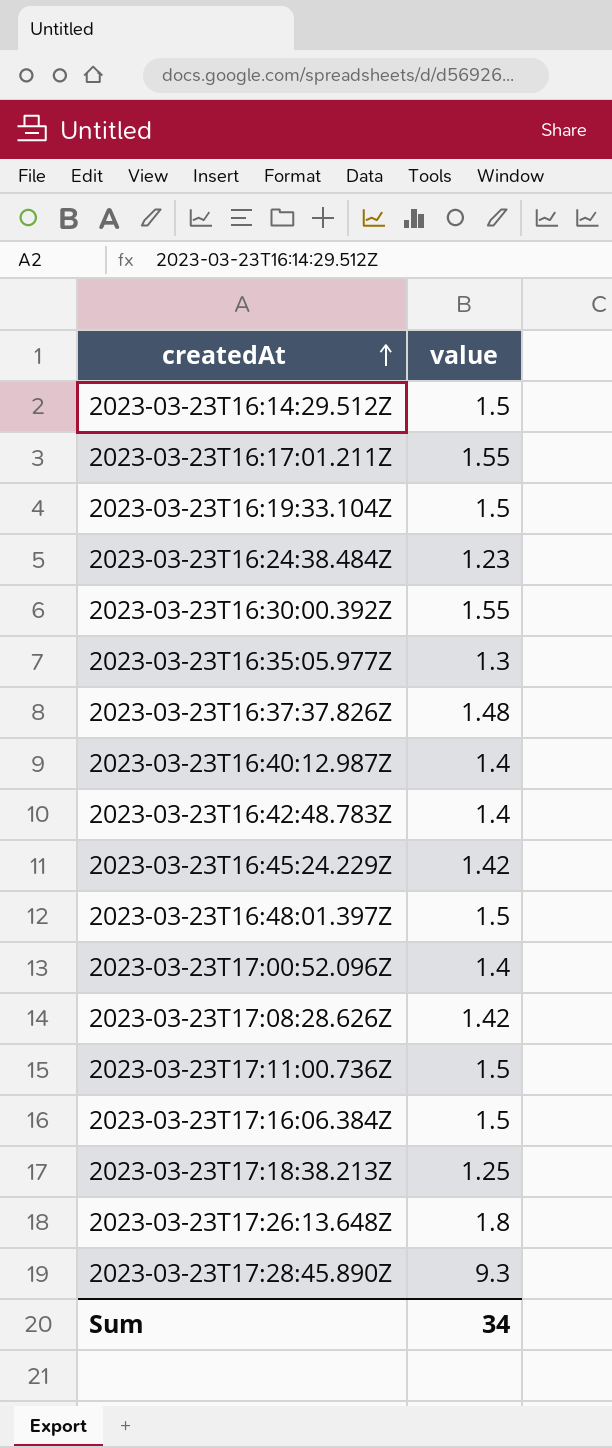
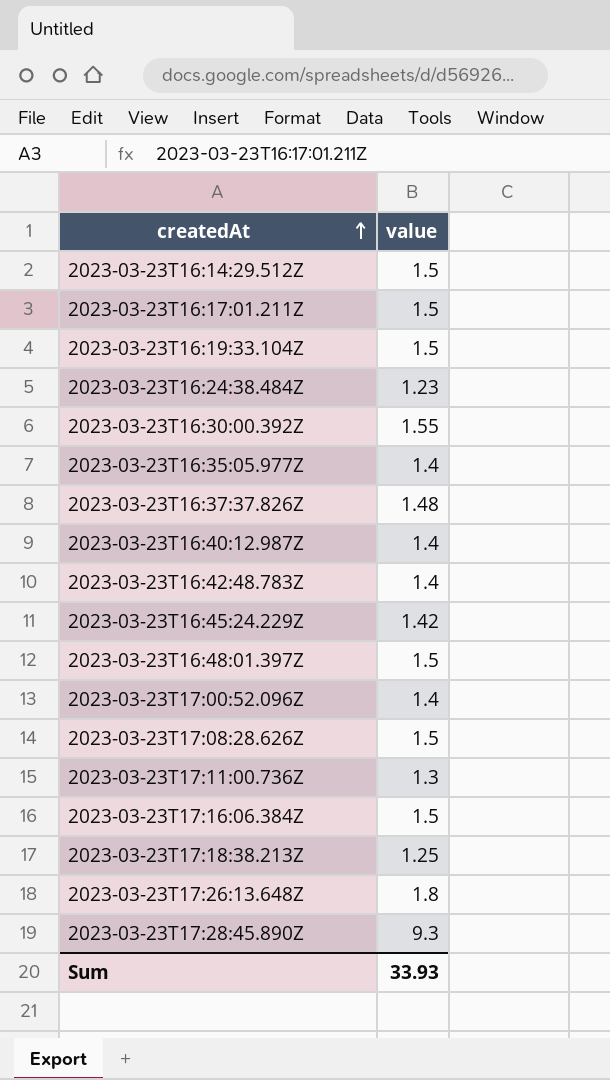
2023-03-23T16:17:01.211Z | value: 1.55 -> 1.5
2023-03-23T16:35:05.977Z | value: 1.3 -> 1.4
2023-03-23T17:08:28.626Z | value: 1.42 -> 1.5
2023-03-23T17:11:00.736Z | value: 1.5 -> 1.3
Sum | value: 34 -> 33.93

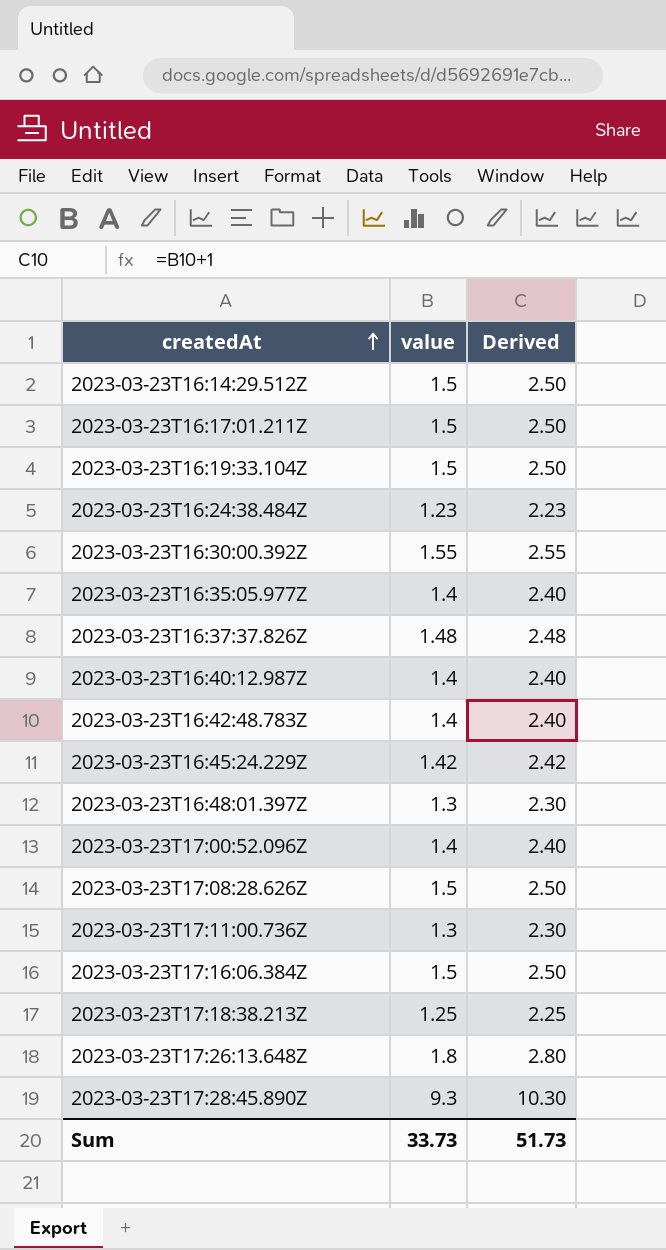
column Derived | formula: none -> [value] + 1
2023-03-23T16:48:01.397Z | value: 1.5 -> 1.3
Sum | value: 33.93 -> 33.73

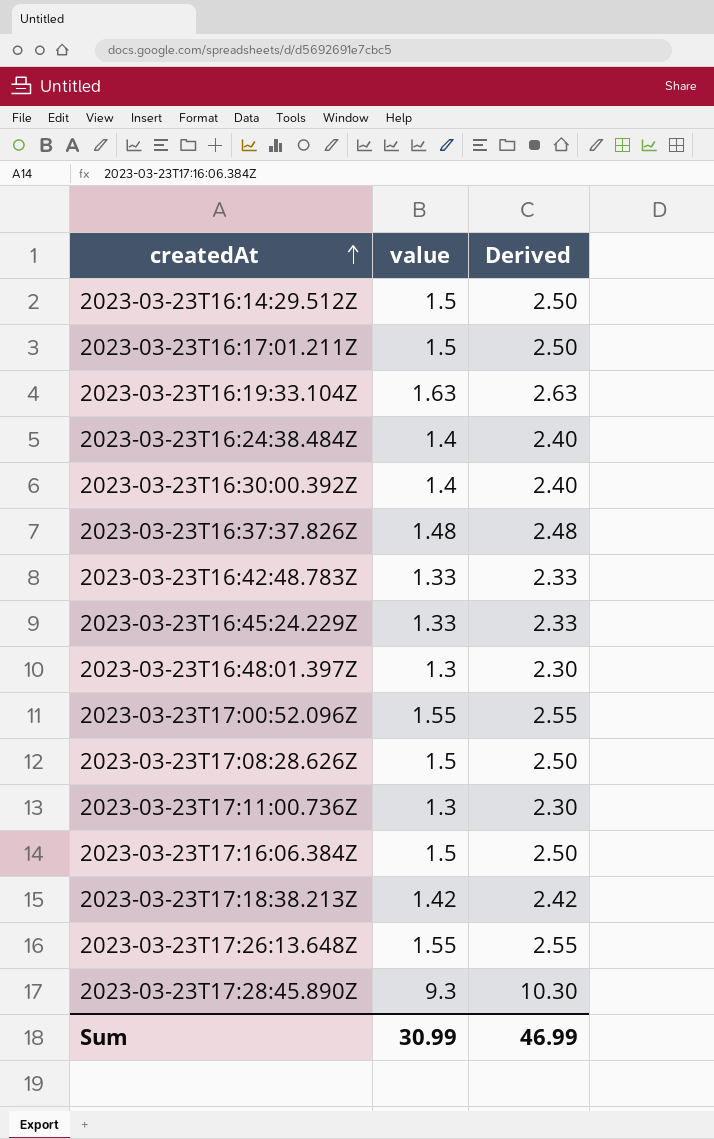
row 2023-03-23T16:35:05.977Z: 1.4 | 2.40 -> none
row 2023-03-23T16:40:12.987Z: 1.4 | 2.40 -> none
2023-03-23T16:19:33.104Z | value: 1.5 -> 1.63
2023-03-23T16:19:33.104Z | Derived: 2.50 -> 2.63
2023-03-23T16:24:38.484Z | value: 1.23 -> 1.4
2023-03-23T16:24:38.484Z | Derived: 2.23 -> 2.40
2023-03-23T16:30:00.392Z | value: 1.55 -> 1.4
2023-03-23T16:30:00.392Z | Derived: 2.55 -> 2.40
2023-03-23T16:42:48.783Z | value: 1.4 -> 1.33
2023-03-23T16:42:48.783Z | Derived: 2.40 -> 2.33
2023-03-23T16:45:24.229Z | value: 1.42 -> 1.33
2023-03-23T16:45:24.229Z | Derived: 2.42 -> 2.33
2023-03-23T17:00:52.096Z | value: 1.4 -> 1.55
2023-03-23T17:00:52.096Z | Derived: 2.40 -> 2.55
2023-03-23T17:18:38.213Z | value: 1.25 -> 1.42
2023-03-23T17:18:38.213Z | Derived: 2.25 -> 2.42
2023-03-23T17:26:13.648Z | value: 1.8 -> 1.55
2023-03-23T17:26:13.648Z | Derived: 2.80 -> 2.55
Sum | value: 33.73 -> 30.99
Sum | Derived: 51.73 -> 46.99

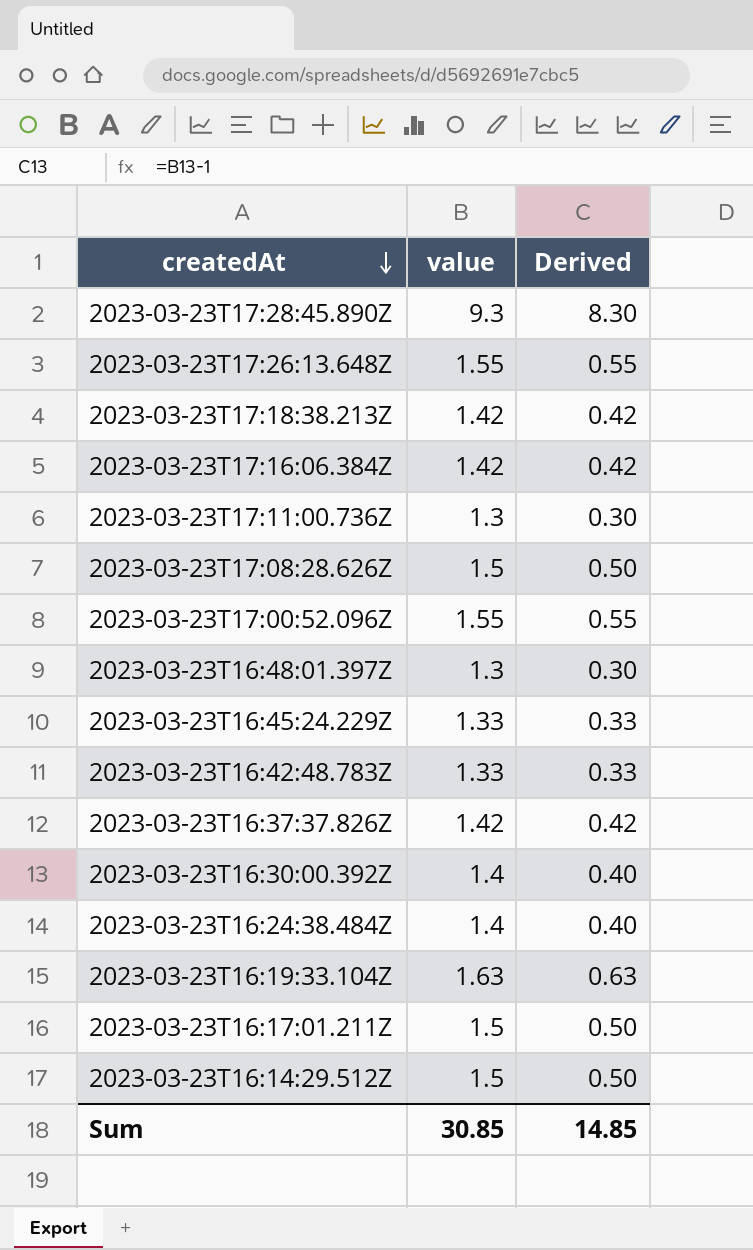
row order: createdAt ascending -> createdAt descending
column Derived | formula: [value] + 1 -> [value] - 1
2023-03-23T17:16:06.384Z | value: 1.5 -> 1.42
2023-03-23T16:37:37.826Z | value: 1.48 -> 1.42
Sum | value: 30.99 -> 30.85
Sum | Derived: 46.99 -> 14.85

